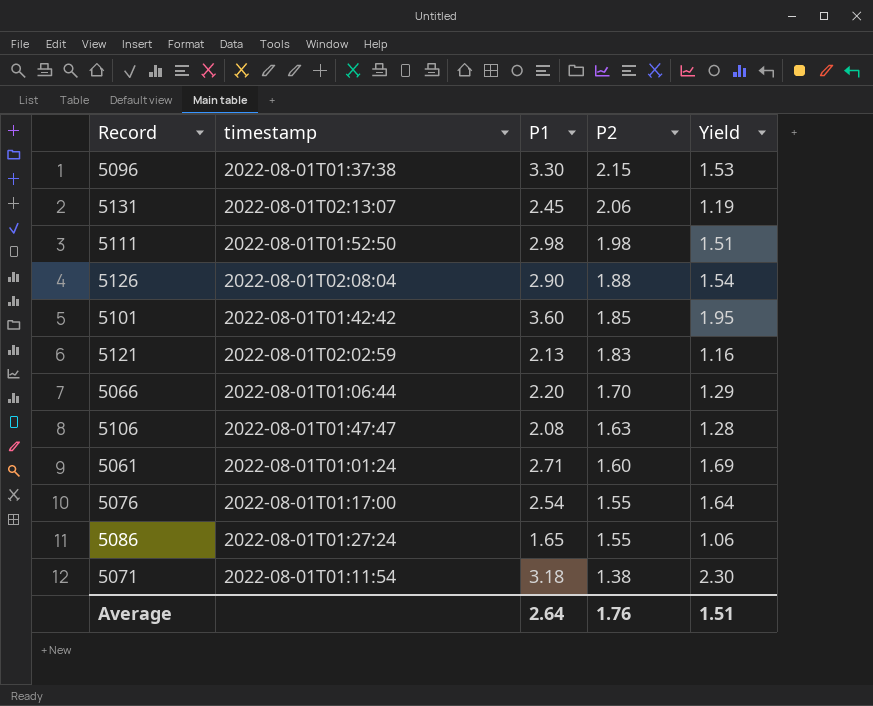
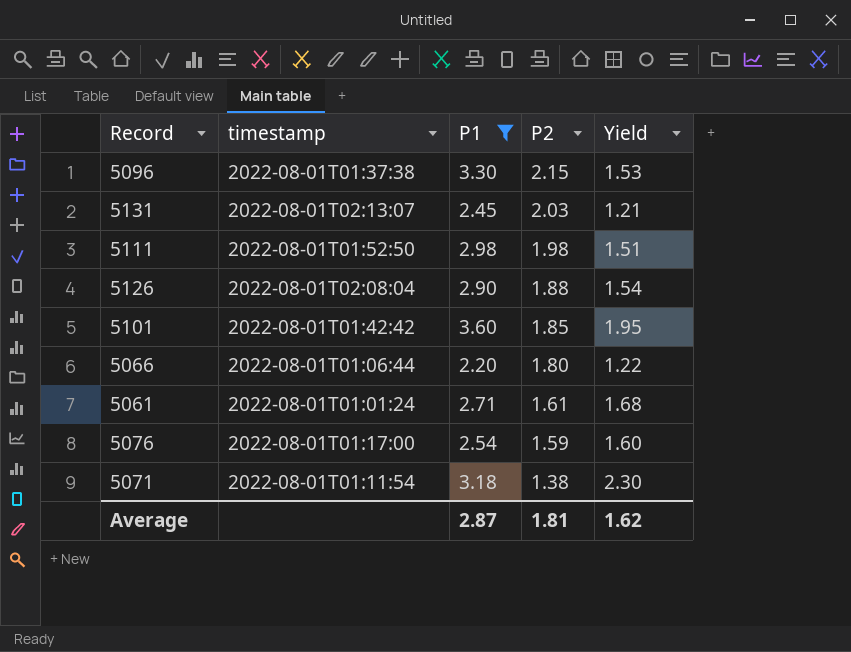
filter: none -> P1 >= 2.20
5131 | P2: 2.06 -> 2.03
5131 | Yield: 1.19 -> 1.21
5066 | P2: 1.70 -> 1.80
5066 | Yield: 1.29 -> 1.22
5061 | P2: 1.60 -> 1.61
5061 | Yield: 1.69 -> 1.68
5076 | P2: 1.55 -> 1.59
5076 | Yield: 1.64 -> 1.60
Average | P1: 2.64 -> 2.87
Average | P2: 1.76 -> 1.81
Average | Yield: 1.51 -> 1.62

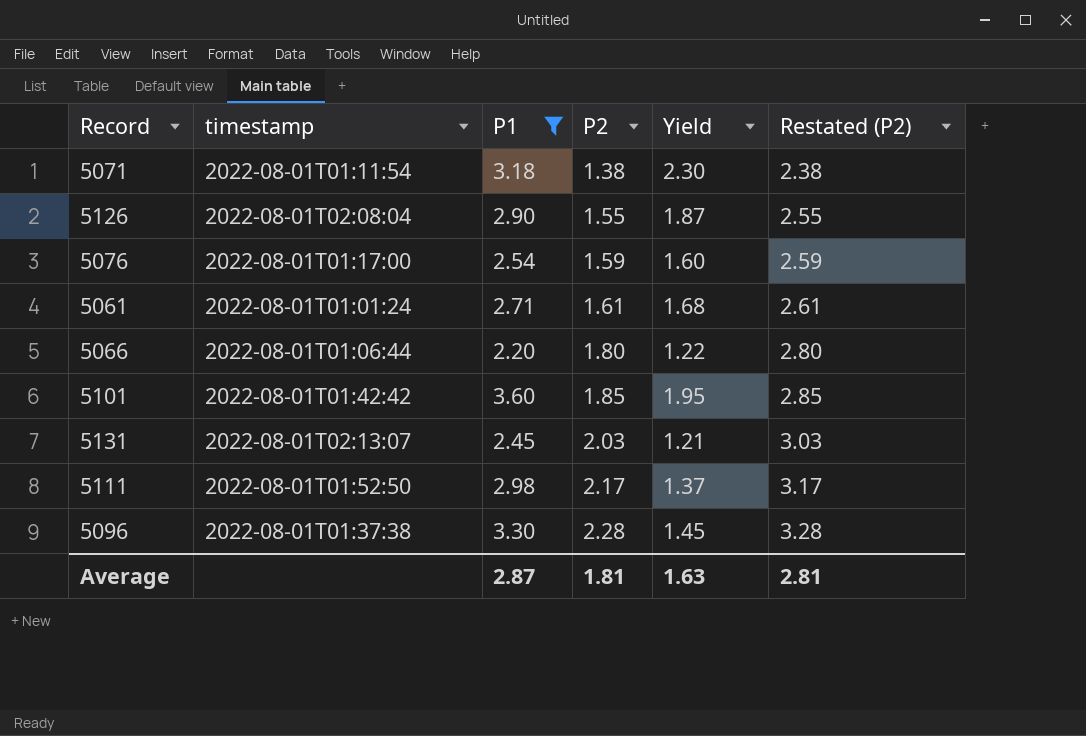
row order: P2 descending -> P2 ascending
column Restated (P2) | formula: none -> [P2] + 1
5126 | P2: 1.88 -> 1.55
5126 | Yield: 1.54 -> 1.87
5111 | P2: 1.98 -> 2.17
5111 | Yield: 1.51 -> 1.37
5096 | P2: 2.15 -> 2.28
5096 | Yield: 1.53 -> 1.45
Average | Yield: 1.62 -> 1.63

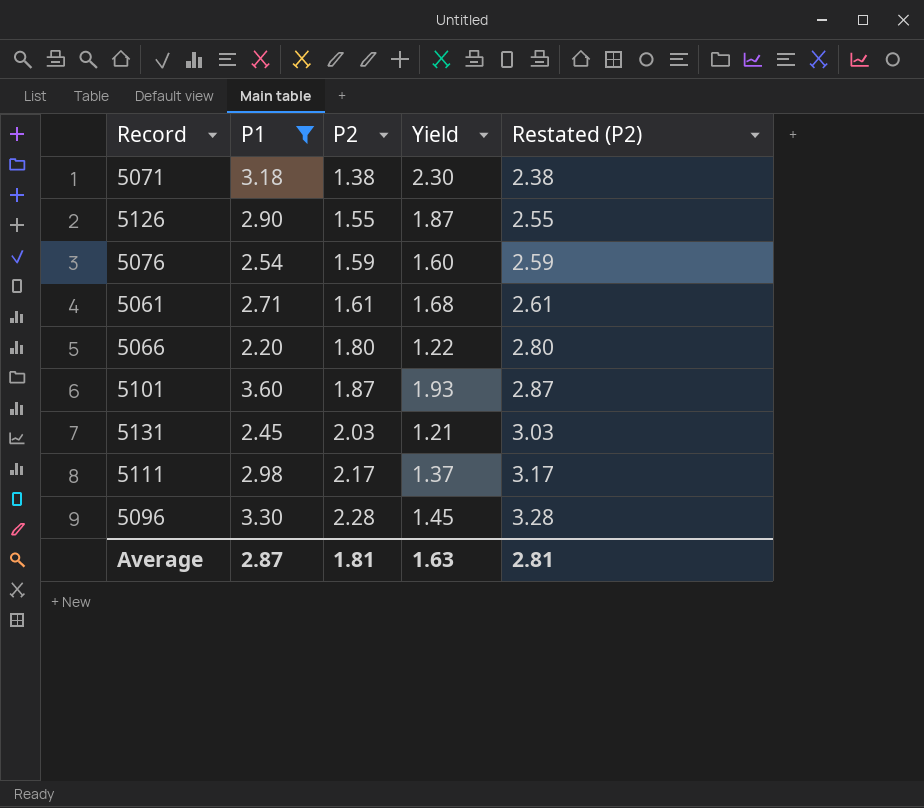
column timestamp | position: 2 -> none
5101 | P2: 1.85 -> 1.87
5101 | Yield: 1.95 -> 1.93
5101 | Restated (P2): 2.85 -> 2.87

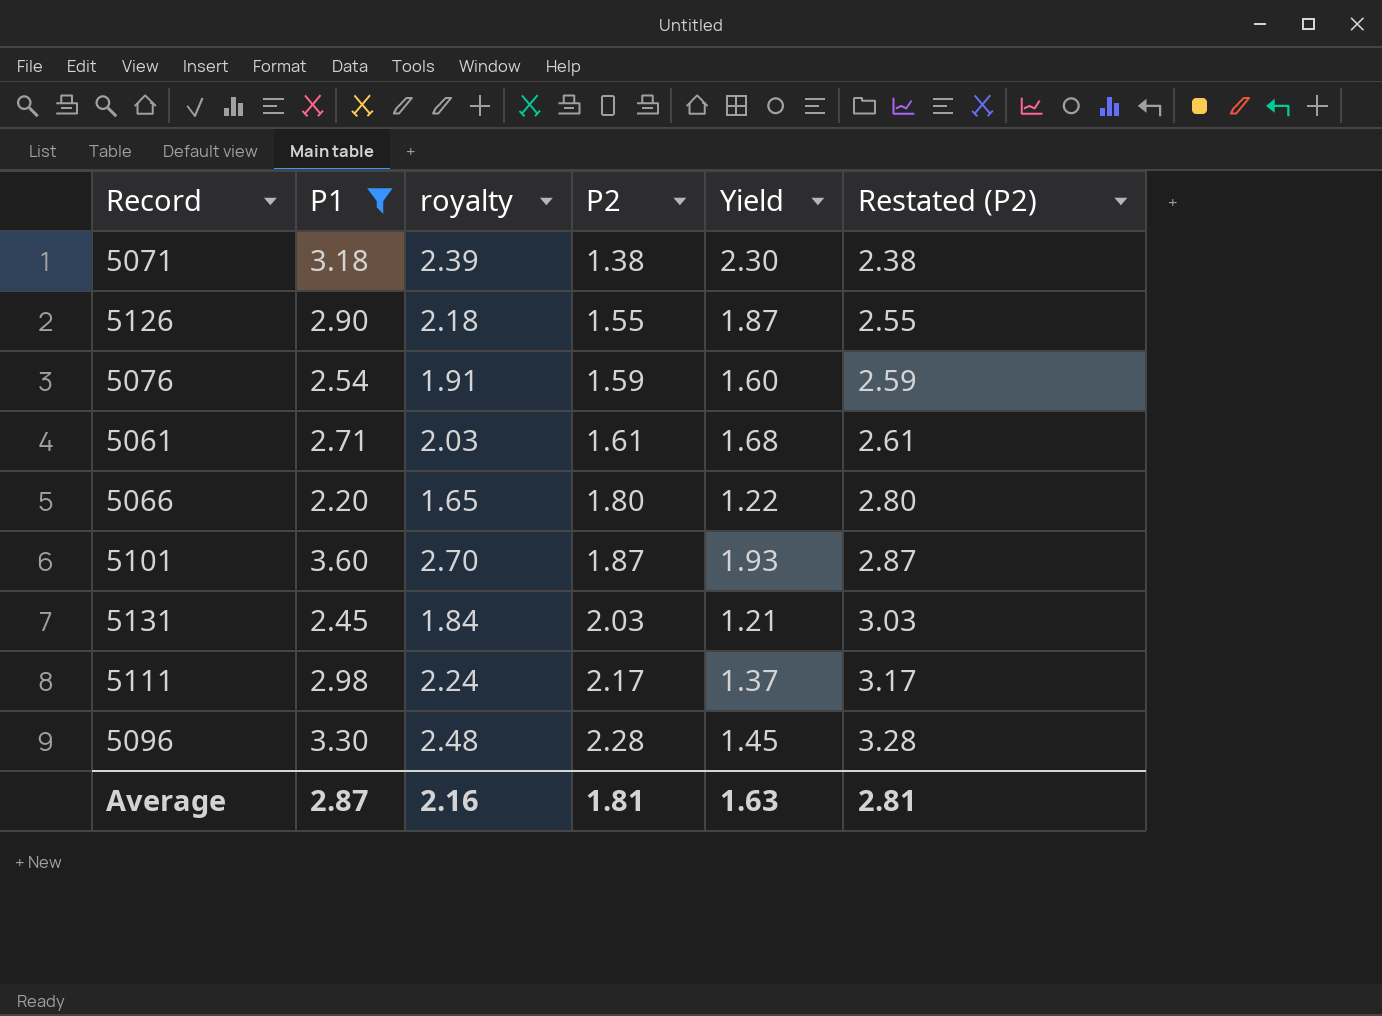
column royalty | formula: none -> [P1] * 0.75

